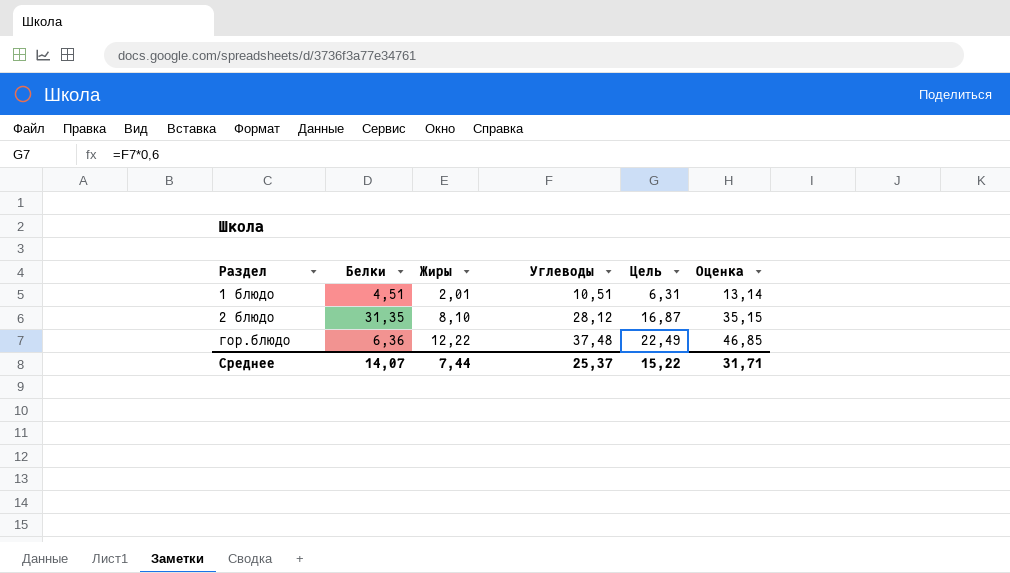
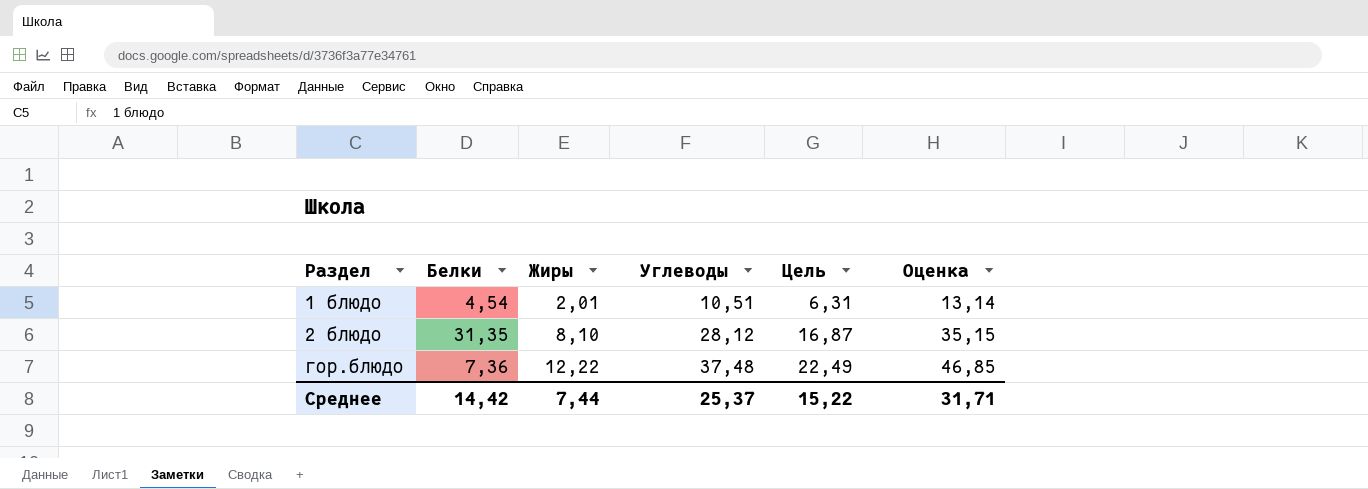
1 блюдо | Белки: 4,51 -> 4,54
гор.блюдо | Белки: 6,36 -> 7,36
Среднее | Белки: 14,07 -> 14,42

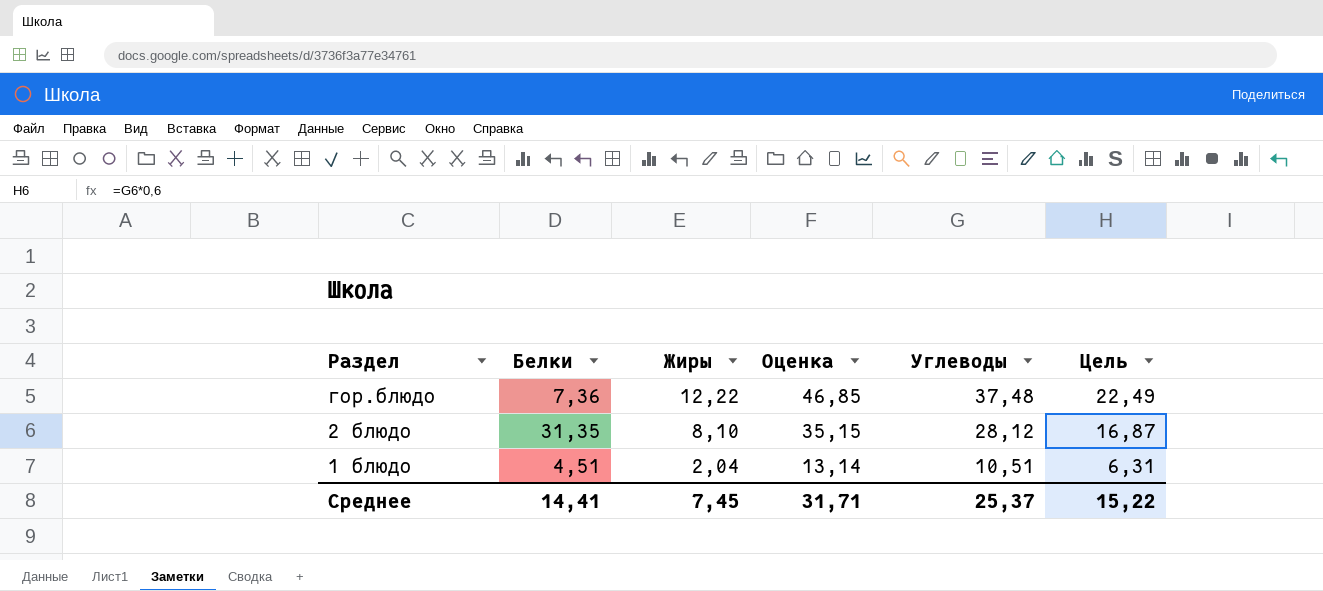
row order: Раздел ascending -> Раздел descending
column Оценка | position: 6 -> 4
1 блюдо | Белки: 4,54 -> 4,51
1 блюдо | Жиры: 2,01 -> 2,04
Среднее | Белки: 14,42 -> 14,41
Среднее | Жиры: 7,44 -> 7,45

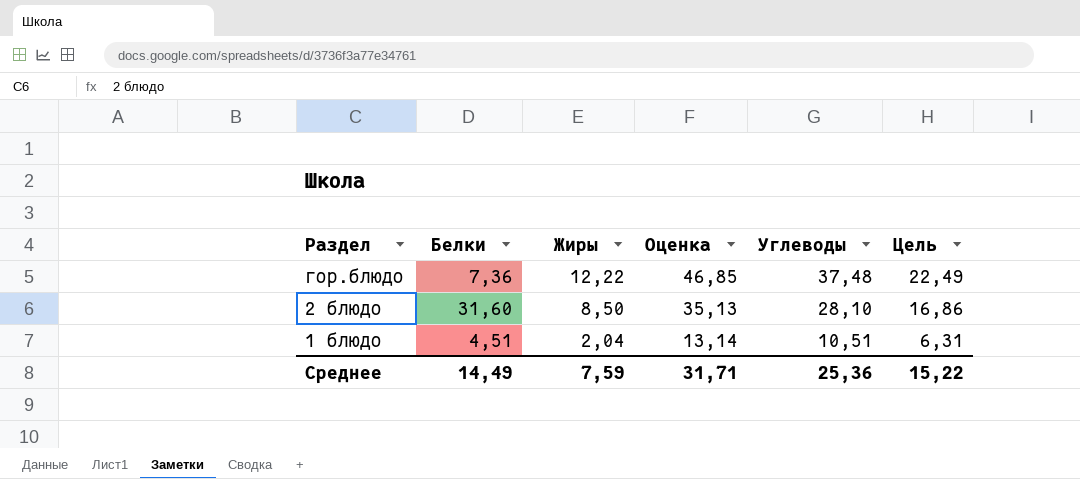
2 блюдо | Белки: 31,35 -> 31,60
2 блюдо | Жиры: 8,10 -> 8,50
2 блюдо | Оценка: 35,15 -> 35,13
2 блюдо | Углеводы: 28,12 -> 28,10
2 блюдо | Цель: 16,87 -> 16,86
Среднее | Белки: 14,41 -> 14,49
Среднее | Жиры: 7,45 -> 7,59
Среднее | Углеводы: 25,37 -> 25,36

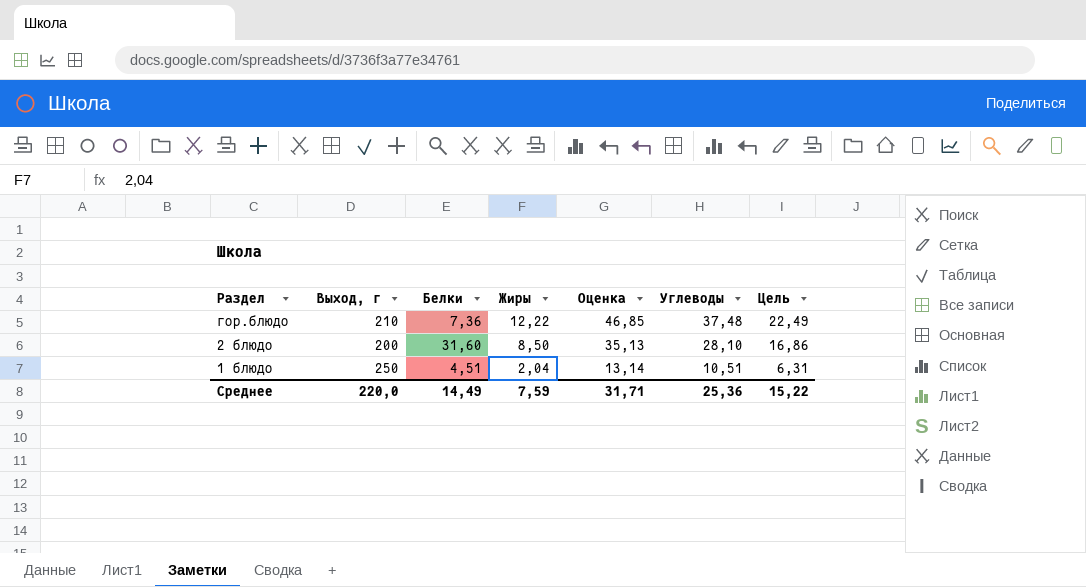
column Выход, г | position: none -> 2

